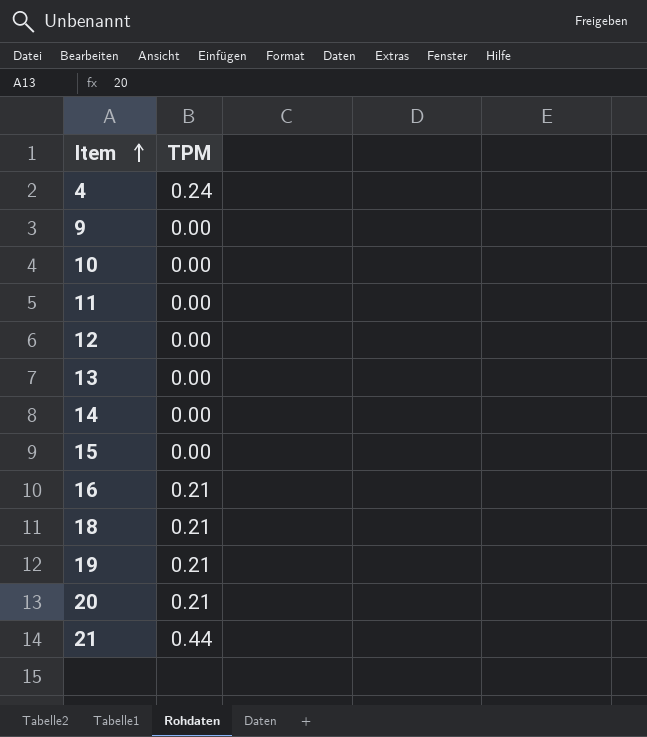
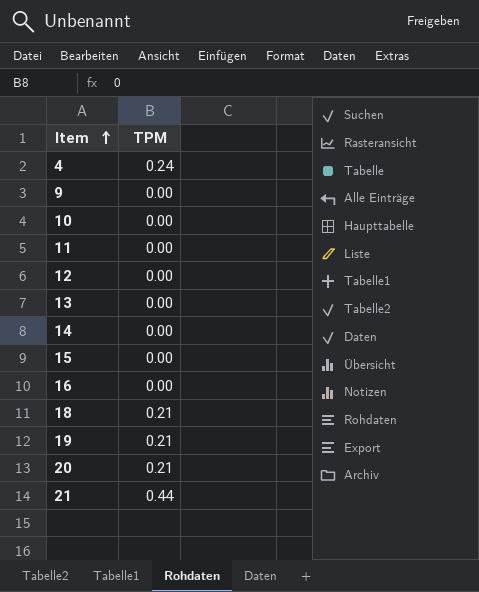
16 | TPM: 0.21 -> 0.00

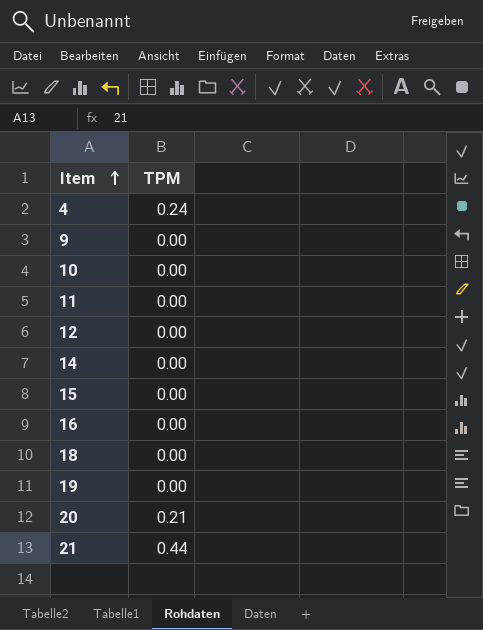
row 13: 0.00 -> none
18 | TPM: 0.21 -> 0.00
19 | TPM: 0.21 -> 0.00

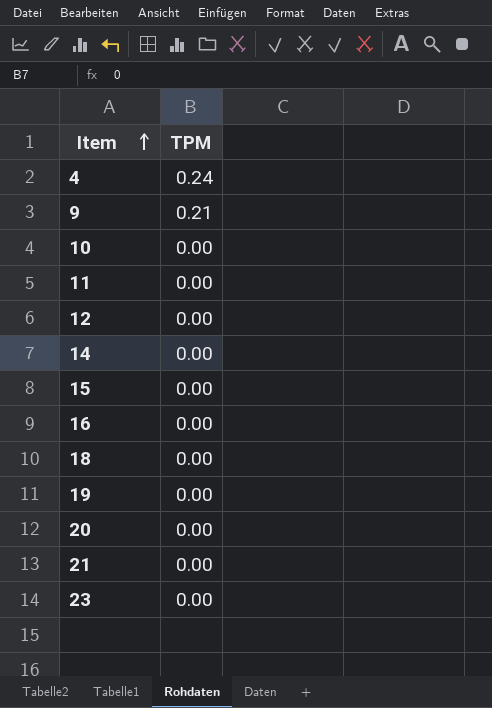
9 | TPM: 0.00 -> 0.21
20 | TPM: 0.21 -> 0.00
21 | TPM: 0.44 -> 0.00
row 23: none -> 0.00

